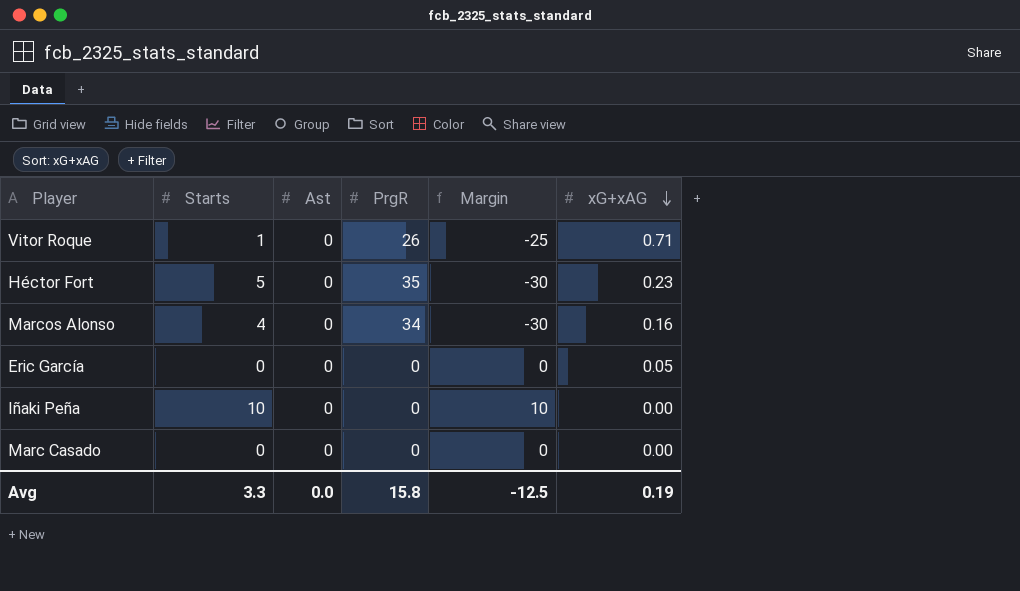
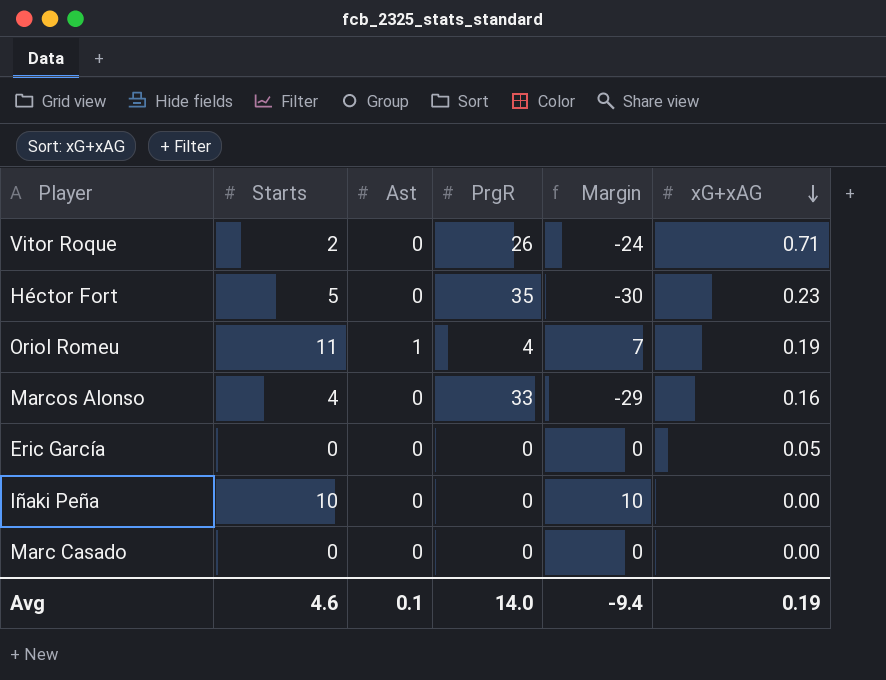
Vitor Roque | Starts: 1 -> 2
Vitor Roque | Margin: -25 -> -24
row Oriol Romeu: none -> 11 | 1 | 4 | 7 | 0.19
Marcos Alonso | PrgR: 34 -> 33
Marcos Alonso | Margin: -30 -> -29
Avg | Starts: 3.3 -> 4.6
Avg | Ast: 0.0 -> 0.1
Avg | PrgR: 15.8 -> 14.0
Avg | Margin: -12.5 -> -9.4

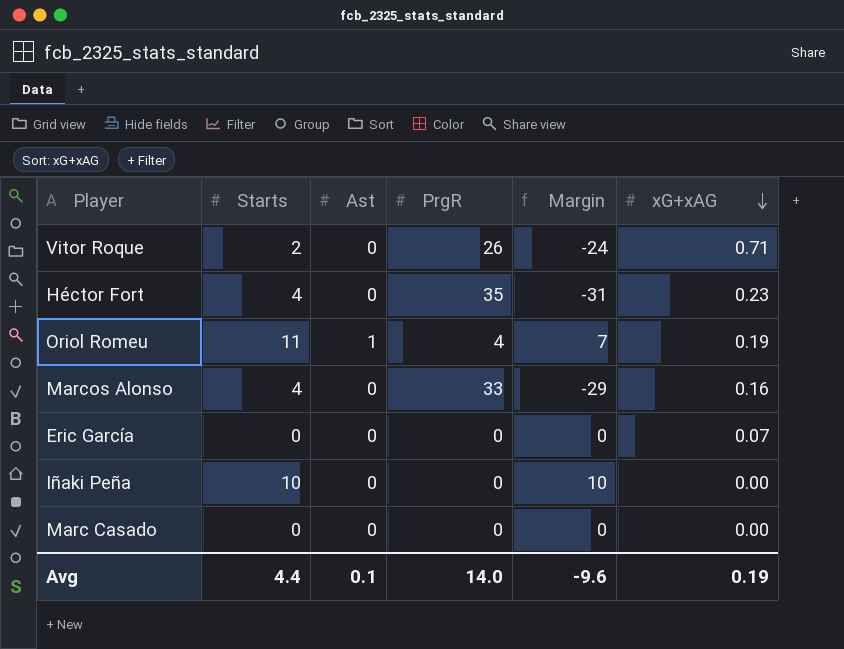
Héctor Fort | Starts: 5 -> 4
Héctor Fort | Margin: -30 -> -31
Eric García | xG+xAG: 0.05 -> 0.07
Avg | Starts: 4.6 -> 4.4
Avg | Margin: -9.4 -> -9.6

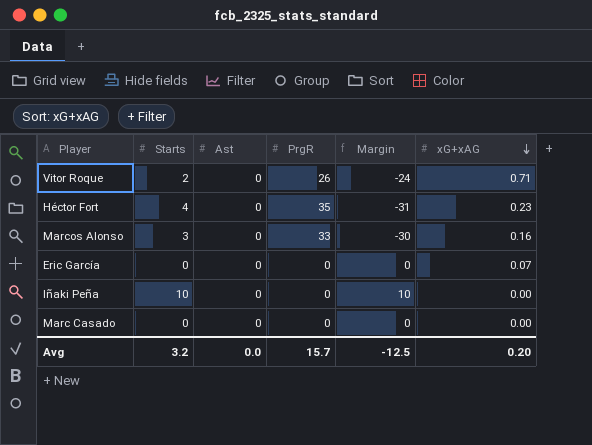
row Oriol Romeu: 11 | 1 | 4 | 7 | 0.19 -> none
Marcos Alonso | Starts: 4 -> 3
Marcos Alonso | Margin: -29 -> -30
Avg | Starts: 4.4 -> 3.2
Avg | Ast: 0.1 -> 0.0
Avg | PrgR: 14.0 -> 15.7
Avg | Margin: -9.6 -> -12.5
Avg | xG+xAG: 0.19 -> 0.20

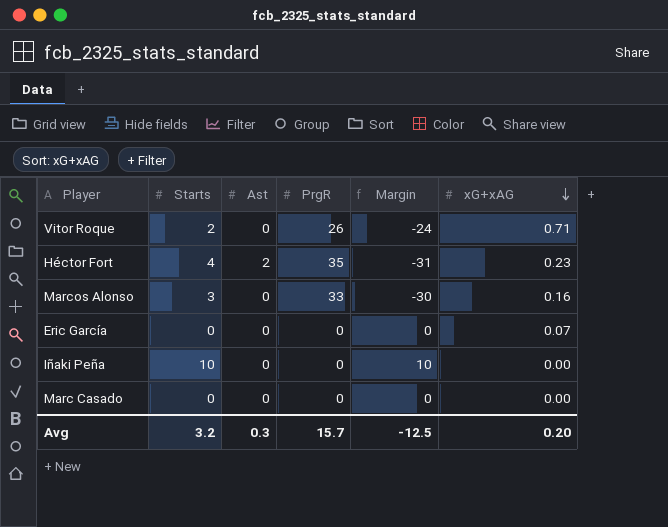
Héctor Fort | Ast: 0 -> 2
Avg | Ast: 0.0 -> 0.3

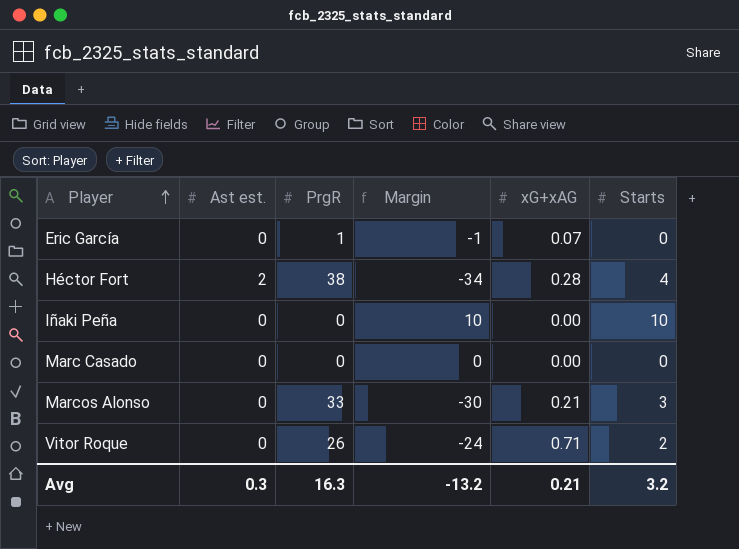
row order: xG+xAG descending -> Player ascending
column name: Ast -> Ast est.
column Starts | position: 2 -> 6
Eric García | PrgR: 0 -> 1
Eric García | Margin: 0 -> -1
Héctor Fort | PrgR: 35 -> 38
Héctor Fort | Margin: -31 -> -34
Héctor Fort | xG+xAG: 0.23 -> 0.28
Marcos Alonso | xG+xAG: 0.16 -> 0.21
Avg | PrgR: 15.7 -> 16.3
Avg | Margin: -12.5 -> -13.2
Avg | xG+xAG: 0.20 -> 0.21

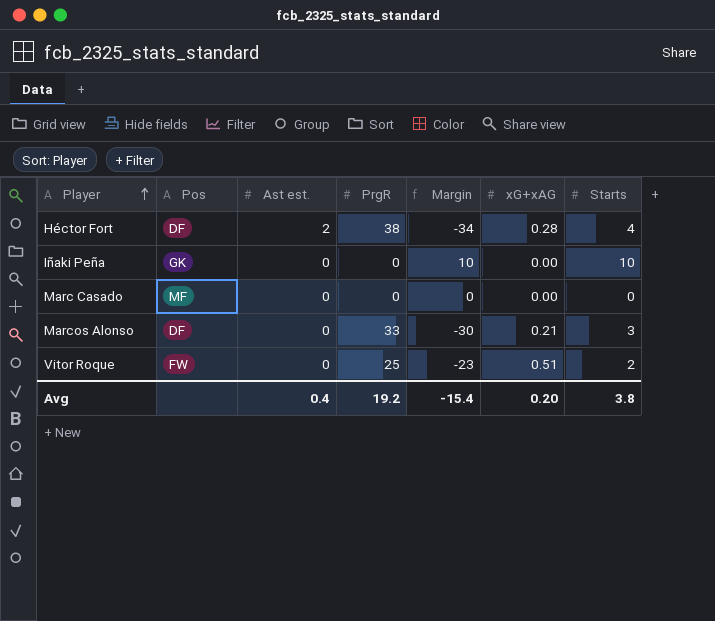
column Pos | position: none -> 2
row Eric García: 0 | 1 | -1 | 0.07 | 0 -> none
Vitor Roque | PrgR: 26 -> 25
Vitor Roque | Margin: -24 -> -23
Vitor Roque | xG+xAG: 0.71 -> 0.51
Avg | Ast est.: 0.3 -> 0.4
Avg | PrgR: 16.3 -> 19.2
Avg | Margin: -13.2 -> -15.4
Avg | xG+xAG: 0.21 -> 0.20
Avg | Starts: 3.2 -> 3.8

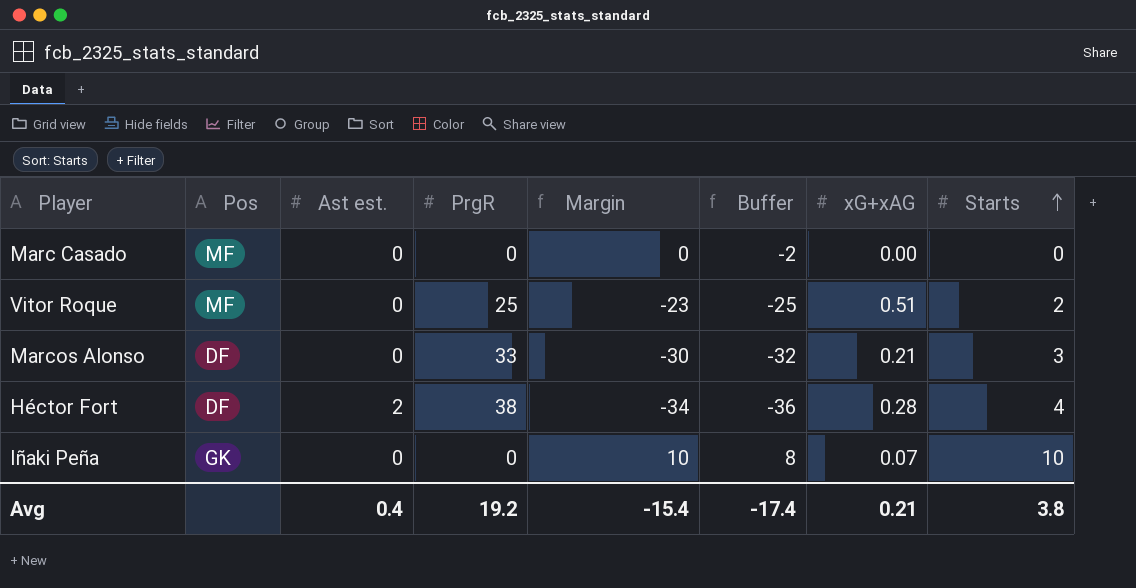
row order: Player ascending -> Starts ascending
column Buffer | formula: none -> [Margin] - 2
Vitor Roque | Pos: FW -> MF
Iñaki Peña | xG+xAG: 0.00 -> 0.07
Avg | xG+xAG: 0.20 -> 0.21

